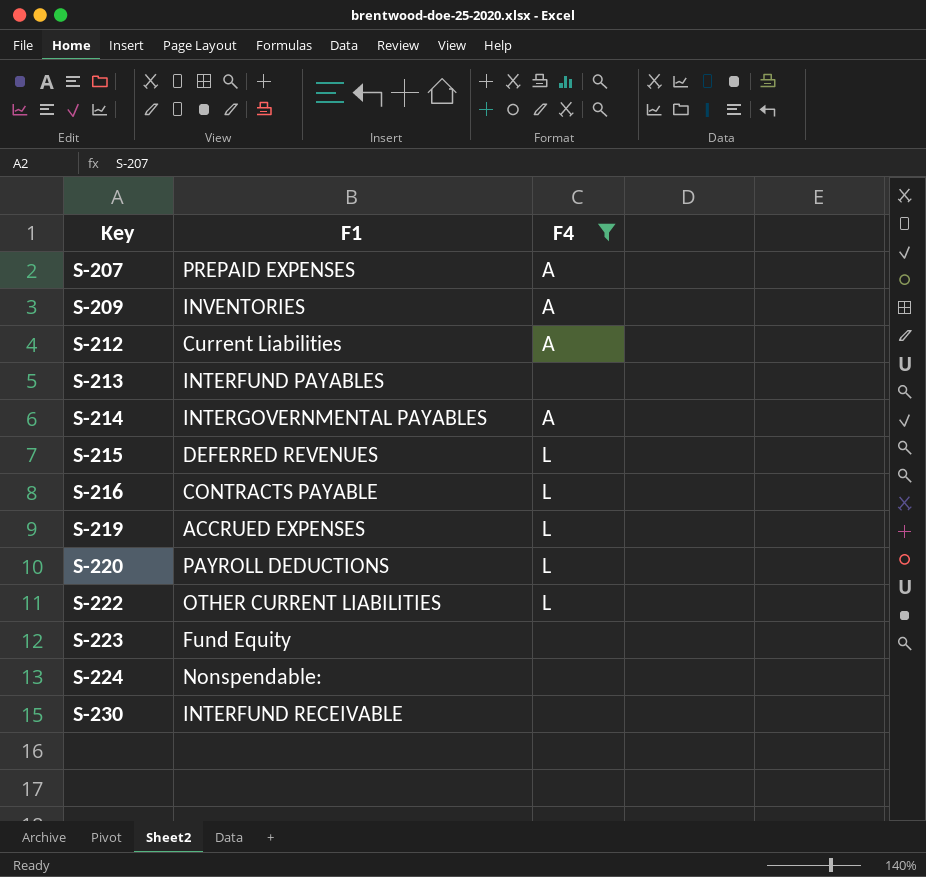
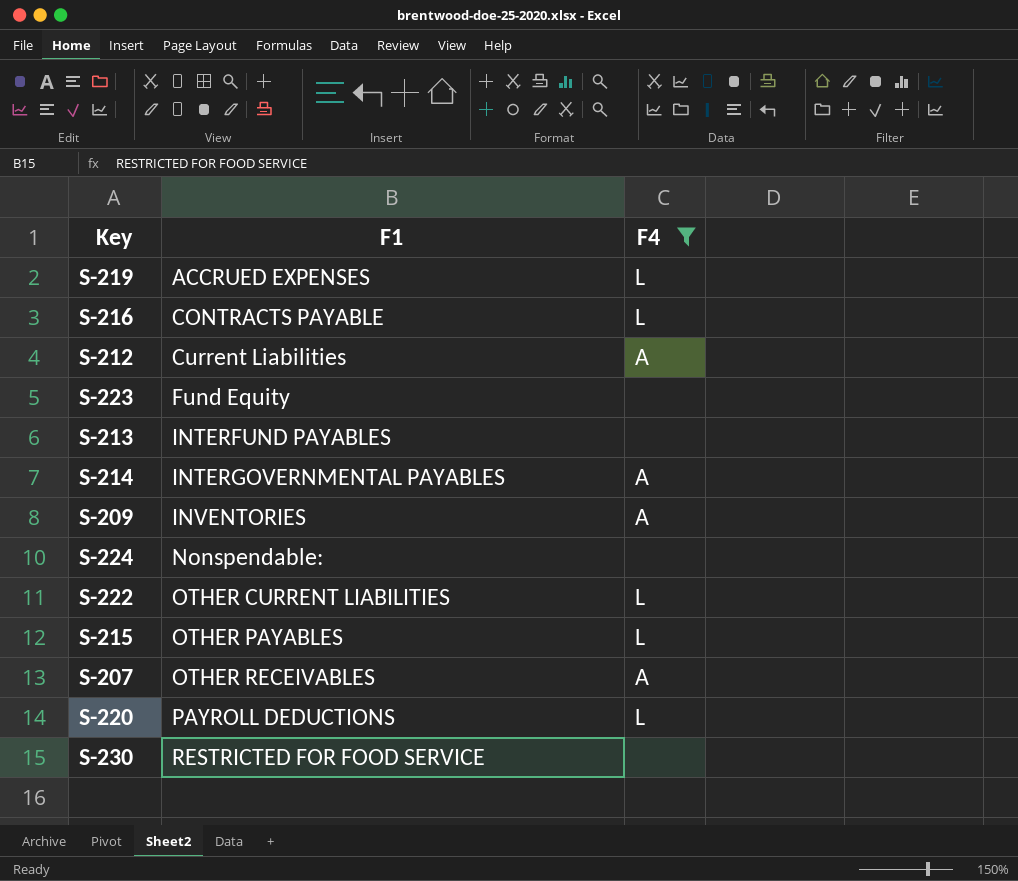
row order: Key ascending -> F1 ascending
S-215 | F1: DEFERRED REVENUES -> OTHER PAYABLES
S-207 | F1: PREPAID EXPENSES -> OTHER RECEIVABLES
S-230 | F1: INTERFUND RECEIVABLE -> RESTRICTED FOR FOOD SERVICE

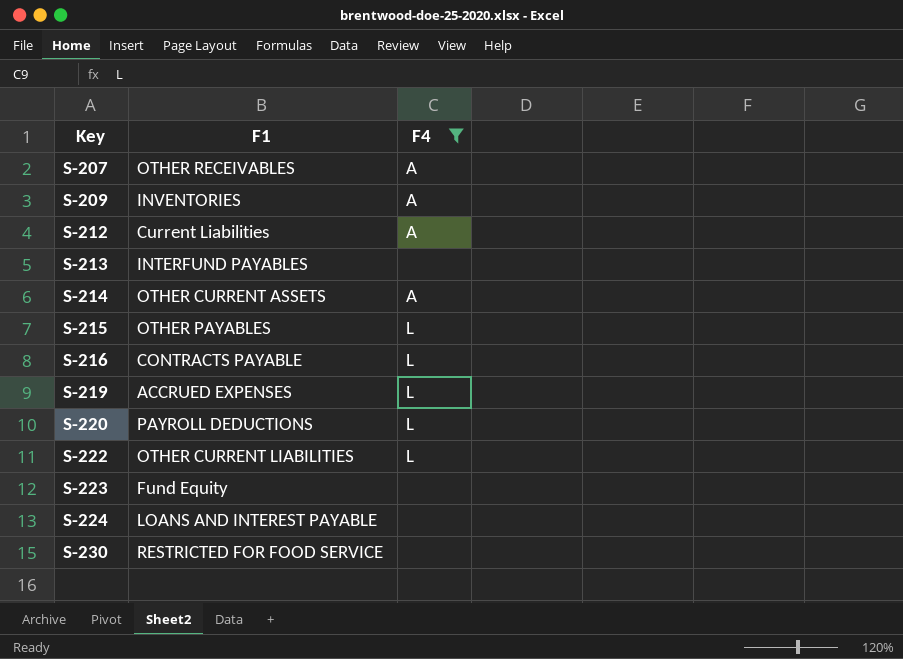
row order: F1 ascending -> Key ascending
S-214 | F1: INTERGOVERNMENTAL PAYABLES -> OTHER CURRENT ASSETS
S-224 | F1: Nonspendable: -> LOANS AND INTEREST PAYABLE

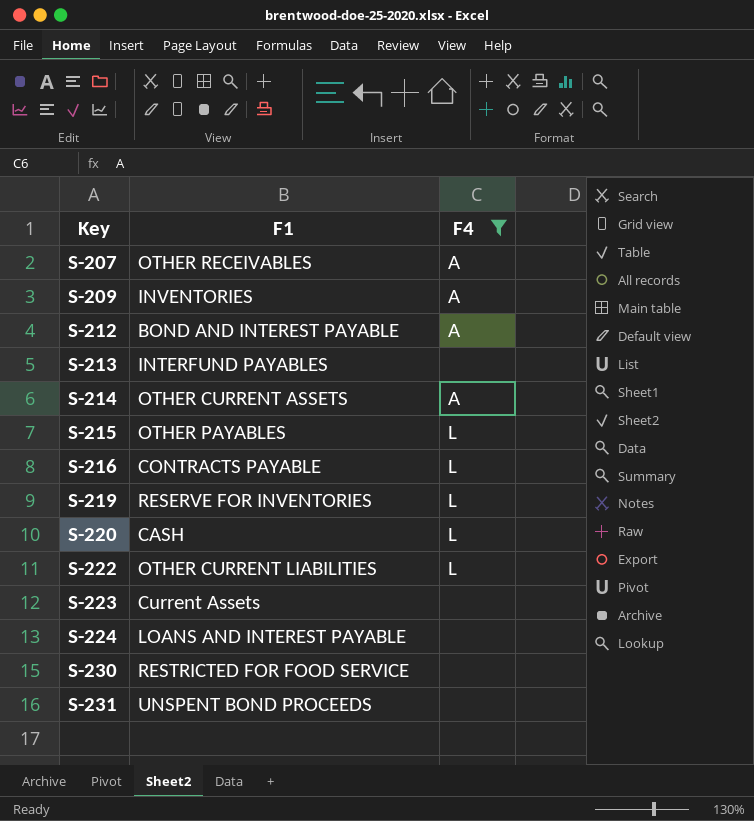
S-212 | F1: Current Liabilities -> BOND AND INTEREST PAYABLE
S-219 | F1: ACCRUED EXPENSES -> RESERVE FOR INVENTORIES
S-220 | F1: PAYROLL DEDUCTIONS -> CASH
S-223 | F1: Fund Equity -> Current Assets
row S-231: none -> UNSPENT BOND PROCEEDS | none

